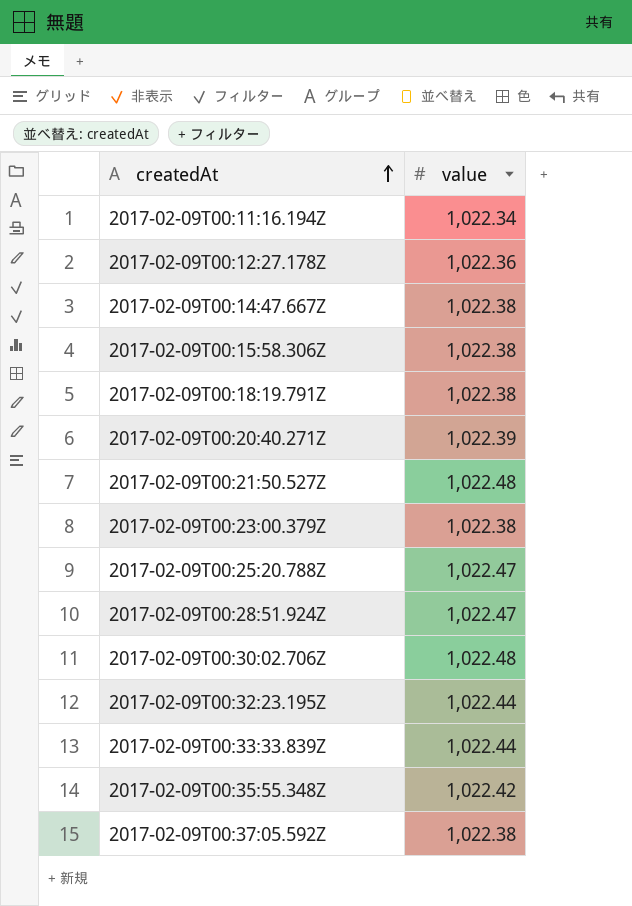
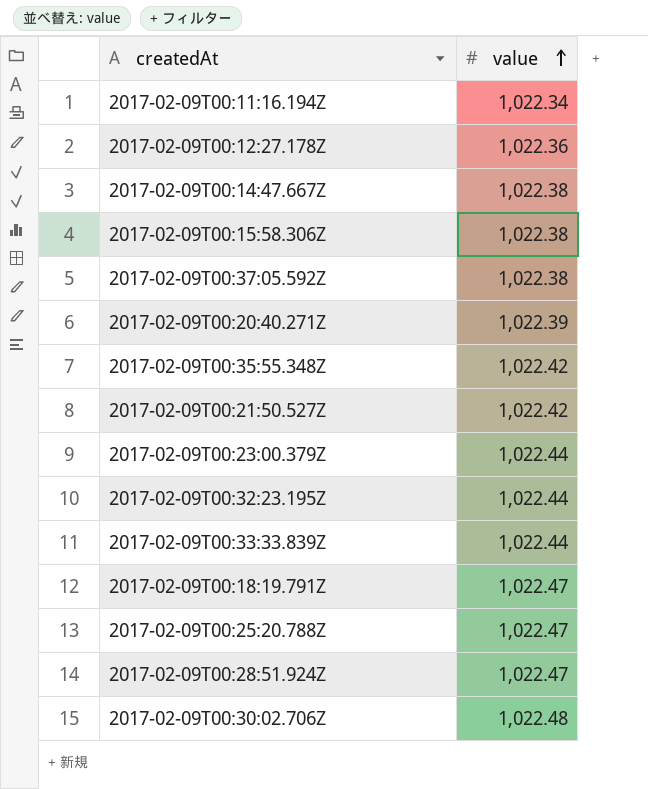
row order: createdAt ascending -> value ascending
2017-02-09T00:21:50.527Z | value: 1,022.48 -> 1,022.42
2017-02-09T00:23:00.379Z | value: 1,022.38 -> 1,022.44
2017-02-09T00:18:19.791Z | value: 1,022.38 -> 1,022.47

